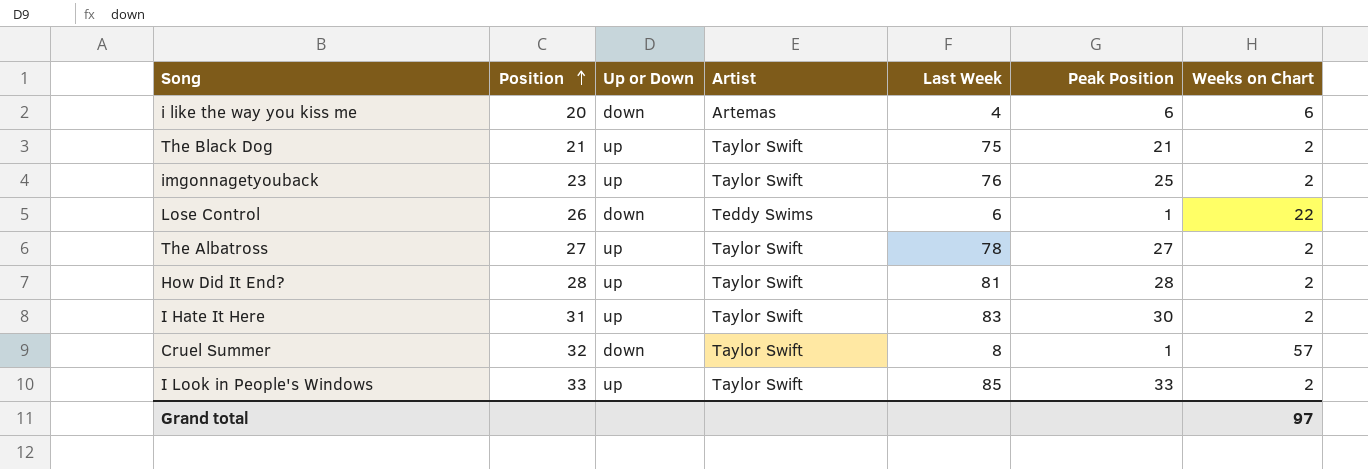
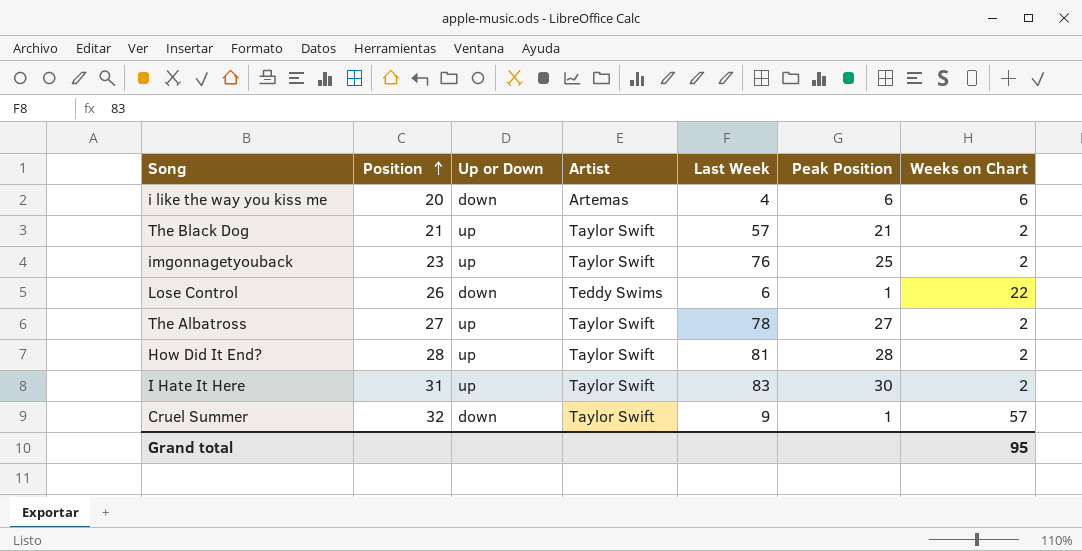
row I Look in People's Windows: 33 | up | Taylor Swift | 85 | 33 | 2 -> none
The Black Dog | Last Week: 75 -> 57
Cruel Summer | Last Week: 8 -> 9
Grand total | Weeks on Chart: 97 -> 95

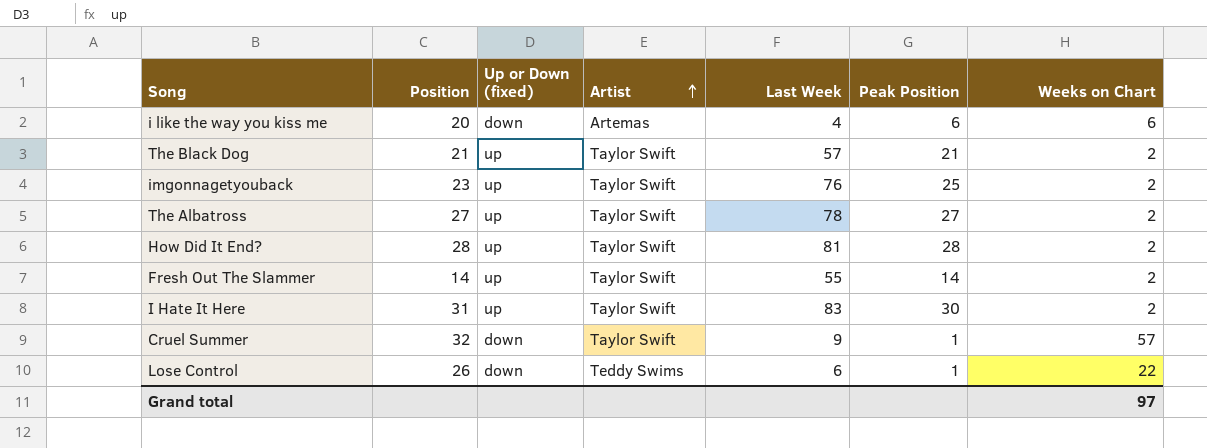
row order: Position ascending -> Artist ascending
column name: Up or Down -> Up or Down (fixed)
row Fresh Out The Slammer: none -> 14 | up | Taylor Swift | 55 | 14 | 2
Grand total | Weeks on Chart: 95 -> 97

